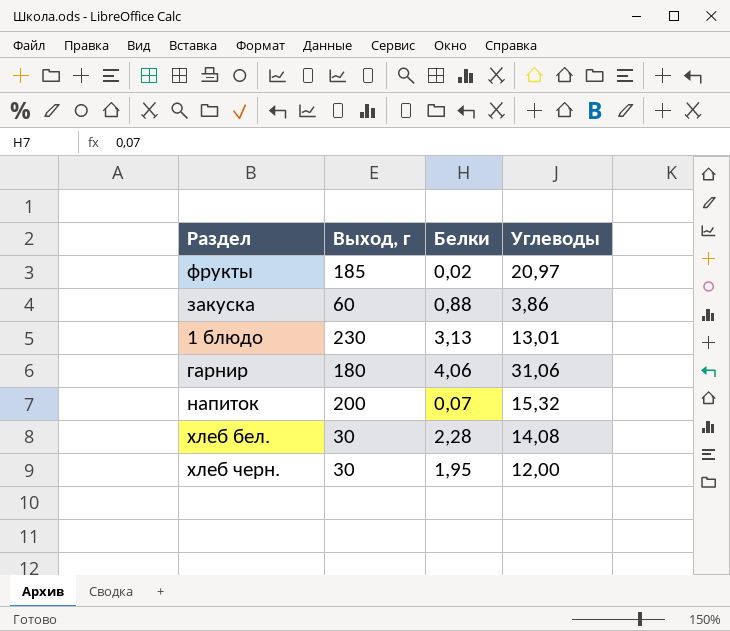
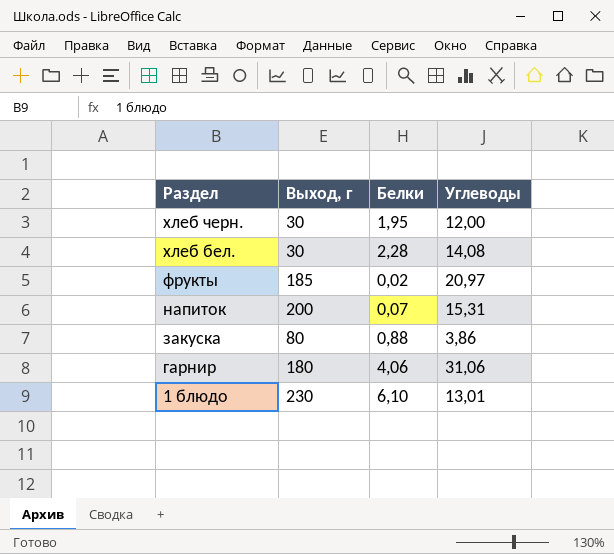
row order: none -> Раздел descending
напиток | Углеводы: 15,32 -> 15,31
закуска | Выход, г: 60 -> 80
1 блюдо | Белки: 3,13 -> 6,10

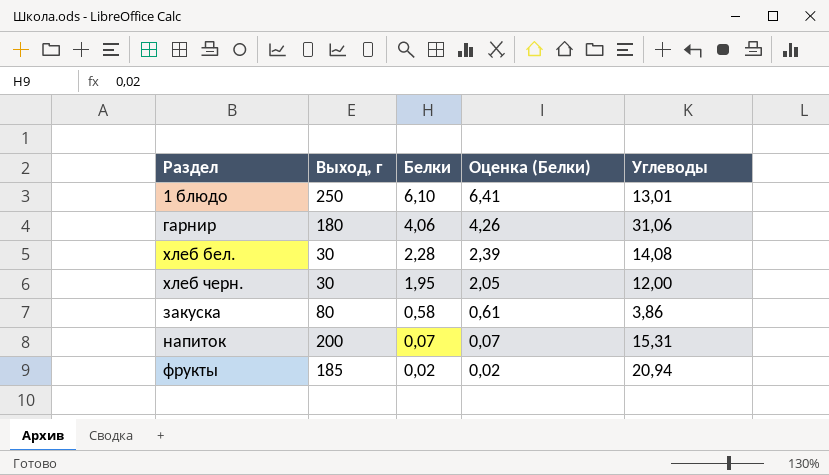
row order: Раздел descending -> Белки descending
column Оценка (Белки) | formula: none -> [Белки] * 1,05
1 блюдо | Выход, г: 230 -> 250
закуска | Белки: 0,88 -> 0,58
фрукты | Углеводы: 20,97 -> 20,94

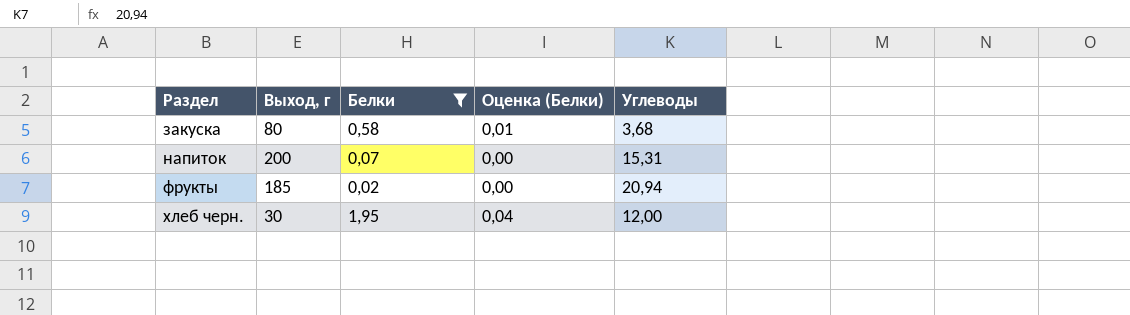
filter: none -> Белки <= 1,95
row order: Белки descending -> Раздел ascending
column Оценка (Белки) | formula: [Белки] * 1,05 -> [Белки] * 0,02
закуска | Углеводы: 3,86 -> 3,68

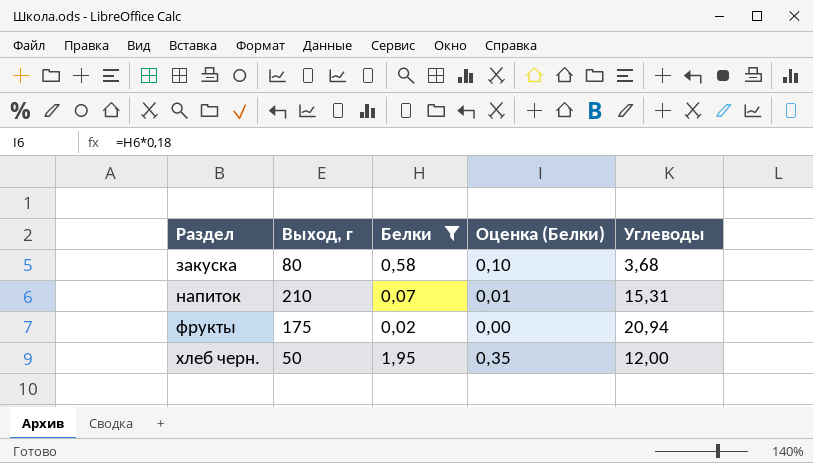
column Оценка (Белки) | formula: [Белки] * 0,02 -> [Белки] * 0,18
напиток | Выход, г: 200 -> 210
фрукты | Выход, г: 185 -> 175
хлеб черн. | Выход, г: 30 -> 50

